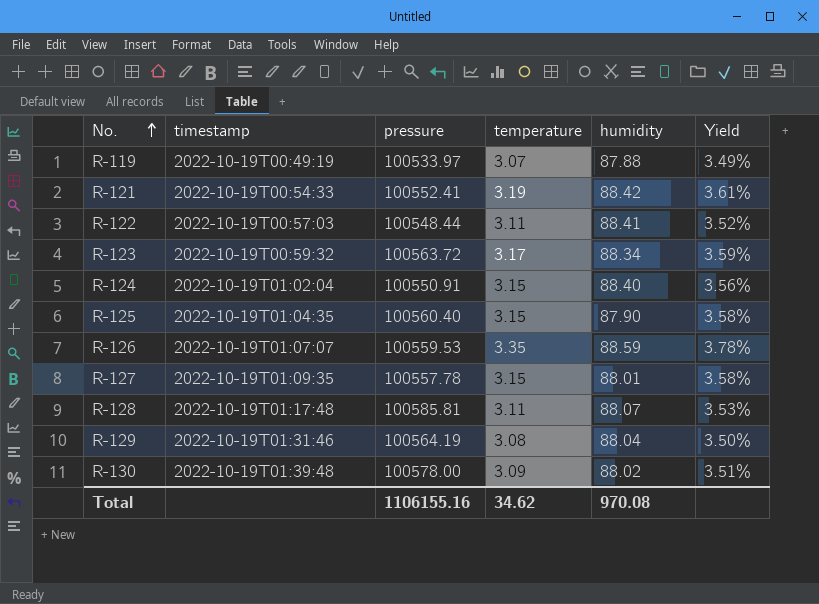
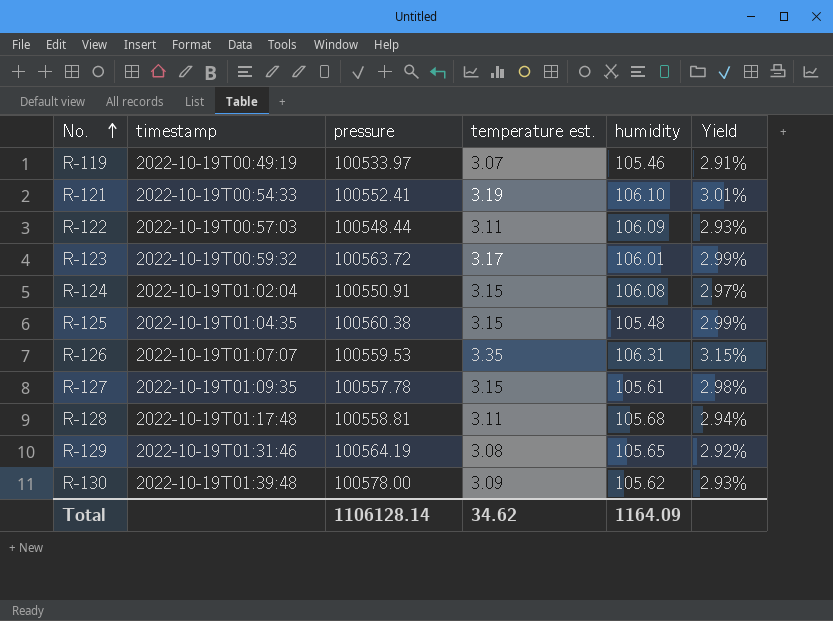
column name: temperature -> temperature est.
R-119 | humidity: 87.88 -> 105.46
R-119 | Yield: 3.49% -> 2.91%
R-121 | humidity: 88.42 -> 106.10
R-121 | Yield: 3.61% -> 3.01%
R-122 | humidity: 88.41 -> 106.09
R-122 | Yield: 3.52% -> 2.93%
R-123 | humidity: 88.34 -> 106.01
R-123 | Yield: 3.59% -> 2.99%
R-124 | humidity: 88.40 -> 106.08
R-124 | Yield: 3.56% -> 2.97%
R-125 | pressure: 100560.40 -> 100560.38
R-125 | humidity: 87.90 -> 105.48
R-125 | Yield: 3.58% -> 2.99%
R-126 | humidity: 88.59 -> 106.31
R-126 | Yield: 3.78% -> 3.15%
R-127 | humidity: 88.01 -> 105.61
R-127 | Yield: 3.58% -> 2.98%
R-128 | pressure: 100585.81 -> 100558.81
R-128 | humidity: 88.07 -> 105.68
R-128 | Yield: 3.53% -> 2.94%
R-129 | humidity: 88.04 -> 105.65
R-129 | Yield: 3.50% -> 2.92%
R-130 | humidity: 88.02 -> 105.62
R-130 | Yield: 3.51% -> 2.93%
Total | pressure: 1106155.16 -> 1106128.14
Total | humidity: 970.08 -> 1164.09

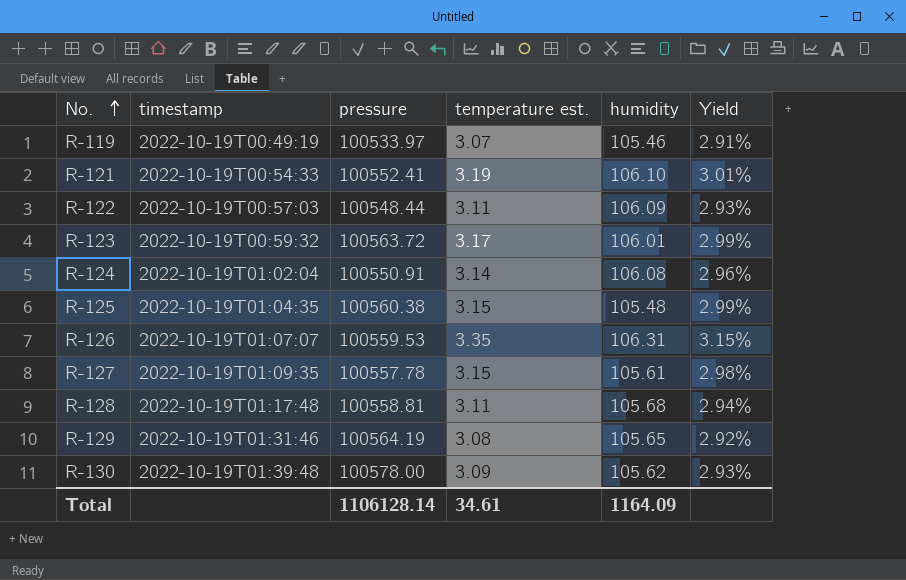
R-124 | temperature est.: 3.15 -> 3.14
R-124 | Yield: 2.97% -> 2.96%
Total | temperature est.: 34.62 -> 34.61

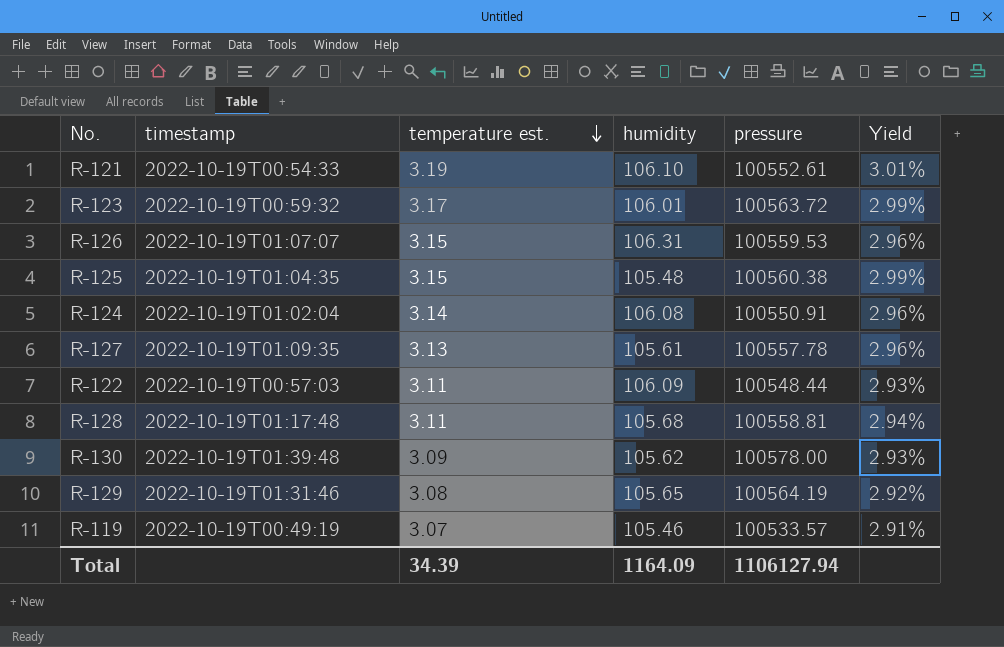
row order: No. ascending -> temperature est. descending
column pressure | position: 3 -> 5
R-121 | pressure: 100552.41 -> 100552.61
R-126 | temperature est.: 3.35 -> 3.15
R-126 | Yield: 3.15% -> 2.96%
R-127 | temperature est.: 3.15 -> 3.13
R-127 | Yield: 2.98% -> 2.96%
R-119 | pressure: 100533.97 -> 100533.57
Total | temperature est.: 34.61 -> 34.39
Total | pressure: 1106128.14 -> 1106127.94

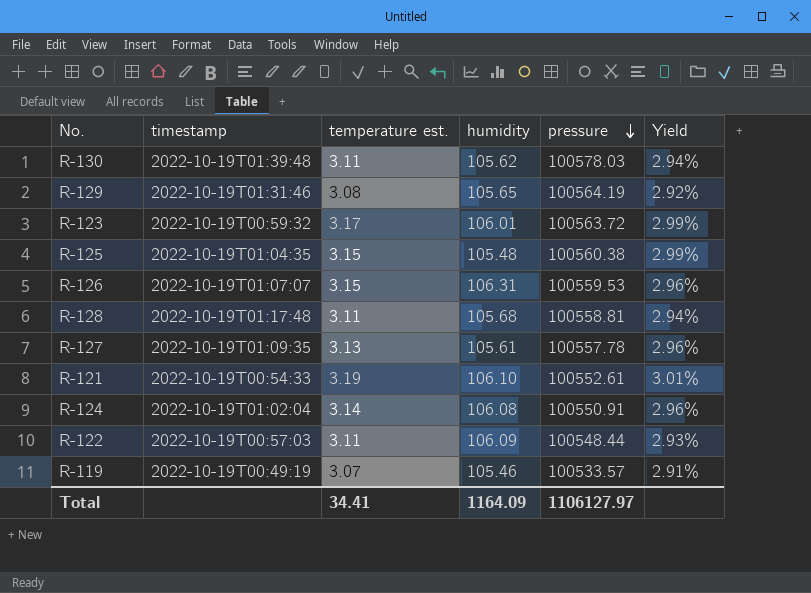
row order: temperature est. descending -> pressure descending
R-130 | temperature est.: 3.09 -> 3.11
R-130 | pressure: 100578.00 -> 100578.03
R-130 | Yield: 2.93% -> 2.94%
Total | temperature est.: 34.39 -> 34.41
Total | pressure: 1106127.94 -> 1106127.97

